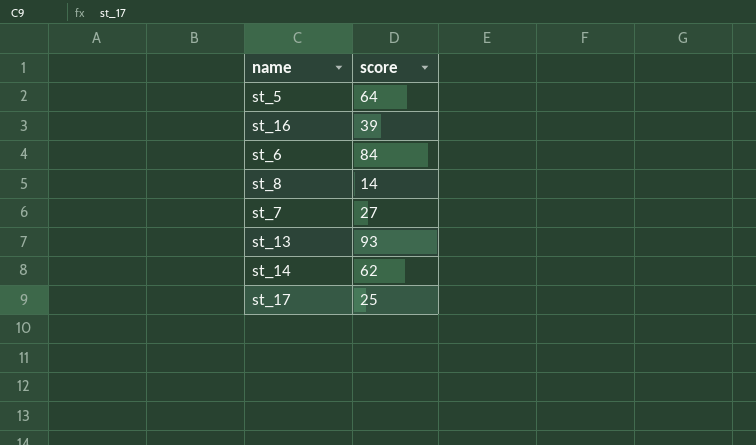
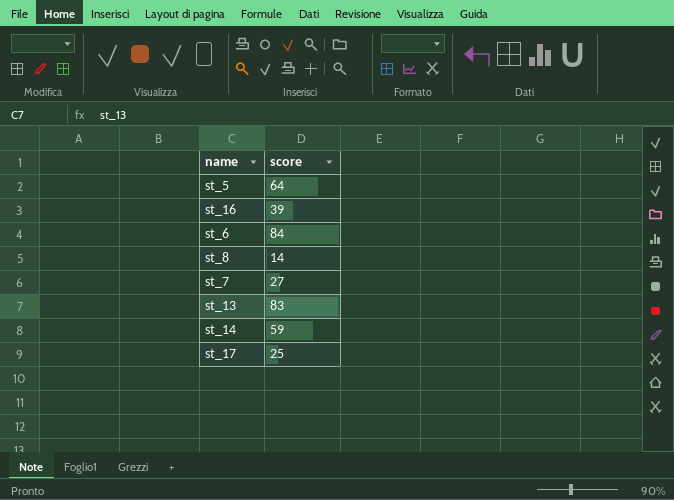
st_13 | score: 93 -> 83
st_14 | score: 62 -> 59

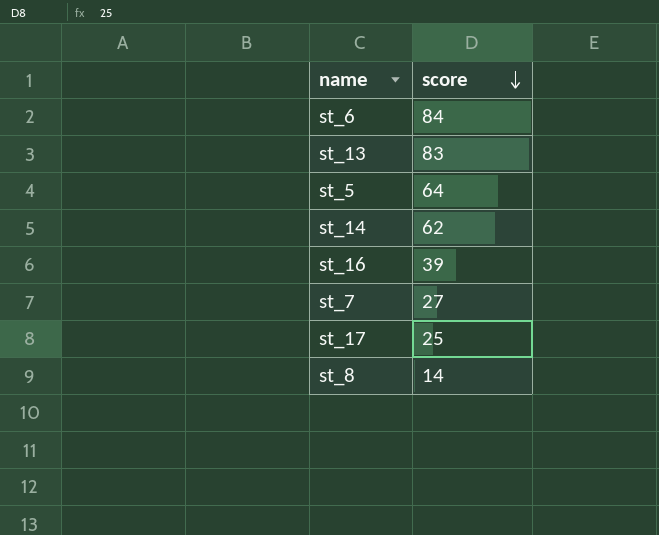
row order: none -> score descending
st_14 | score: 59 -> 62

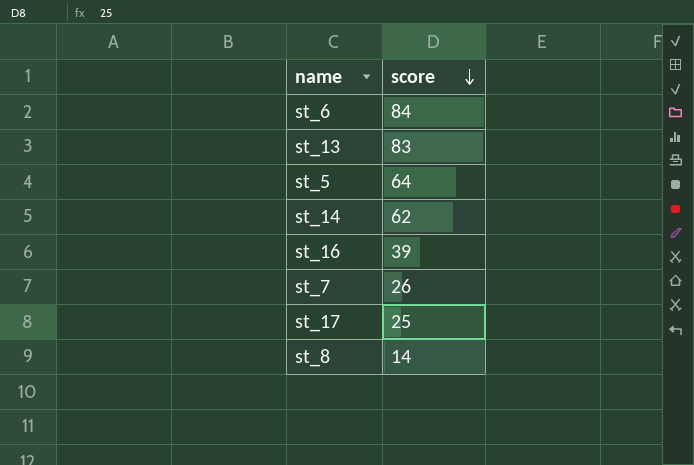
st_7 | score: 27 -> 26

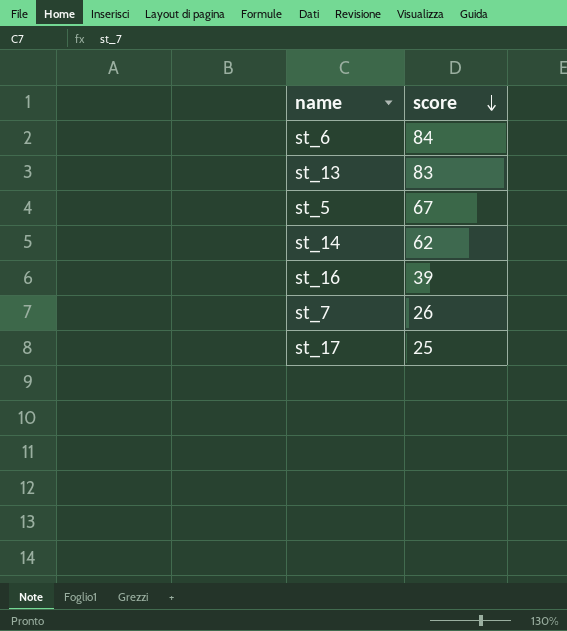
row st_8: 14 -> none
st_5 | score: 64 -> 67

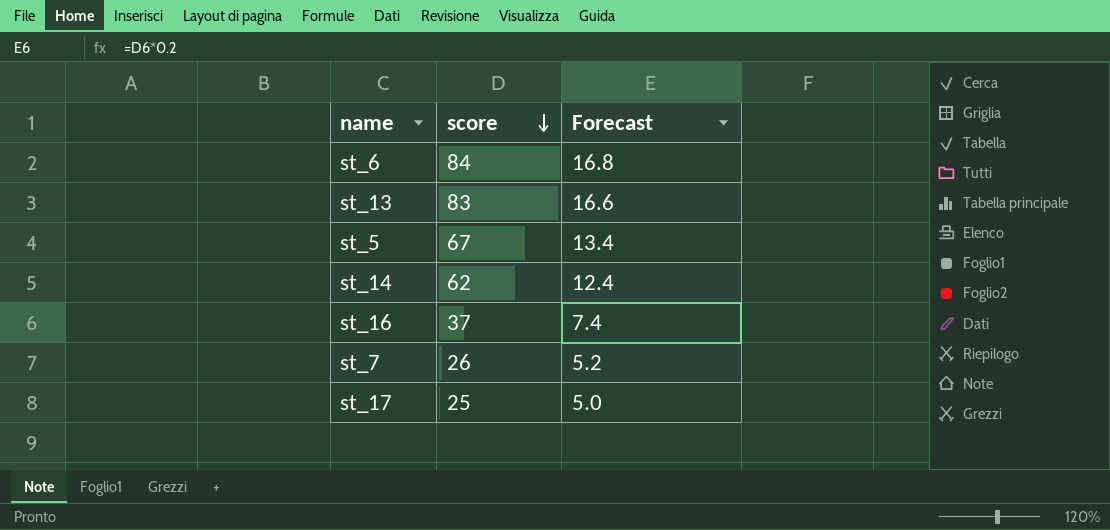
column Forecast | formula: none -> [score] * 0.2
st_16 | score: 39 -> 37

